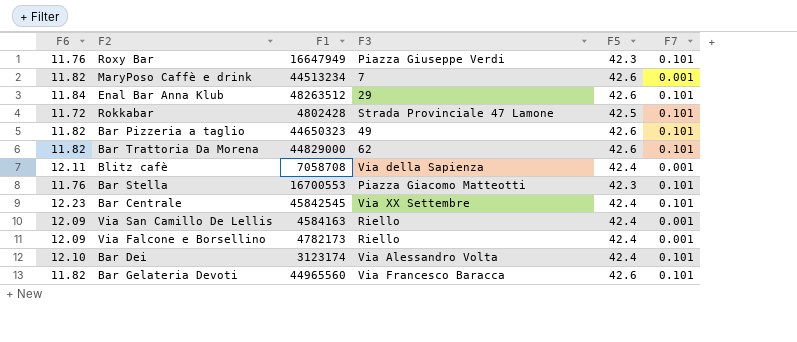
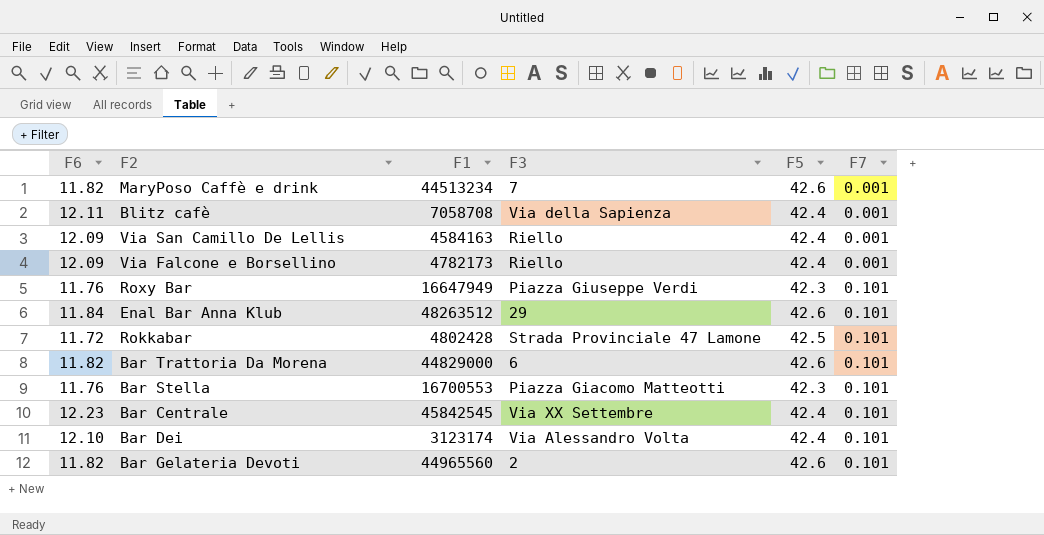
row order: none -> F7 ascending
row Bar Pizzeria a taglio: 11.82 | 44650323 | 49 | 42.6 | 0.101 -> none
Bar Trattoria Da Morena | F3: 62 -> 6
Bar Gelateria Devoti | F3: Via Francesco Baracca -> 2

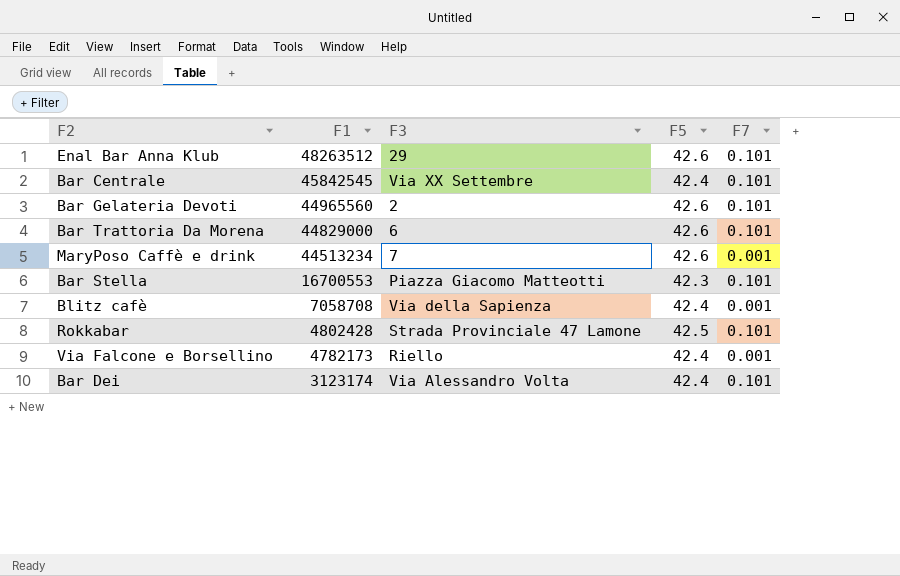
row order: F7 ascending -> F1 descending
column F6 | position: 1 -> none
row Via San Camillo De Lellis: 12.09 | 4584163 | Riello | 42.4 | 0.001 -> none
row Roxy Bar: 11.76 | 16647949 | Piazza Giuseppe Verdi | 42.3 | 0.101 -> none

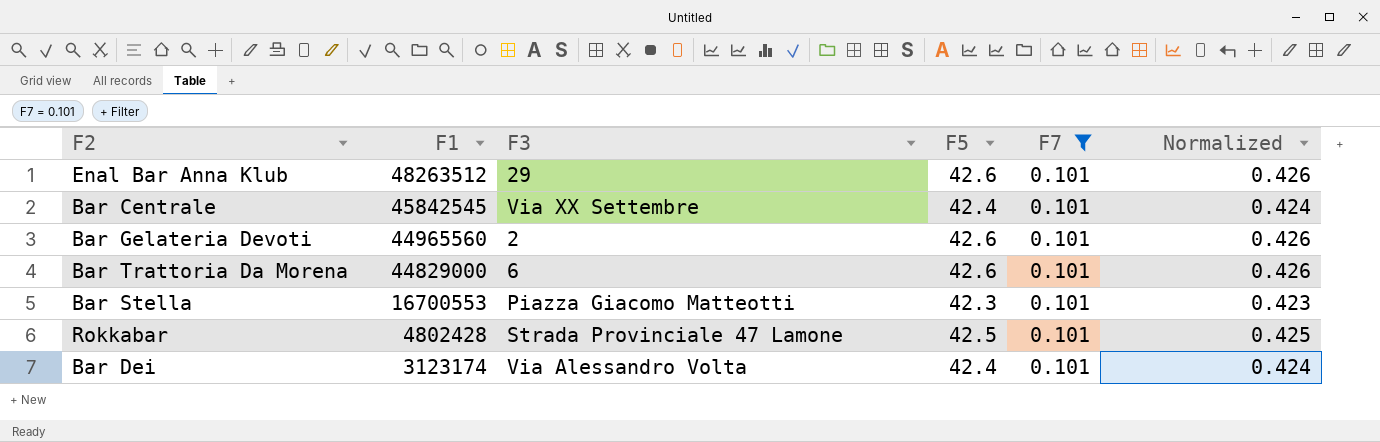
filter: none -> F7 = 0.101
column Normalized | formula: none -> [F5] * 0.01

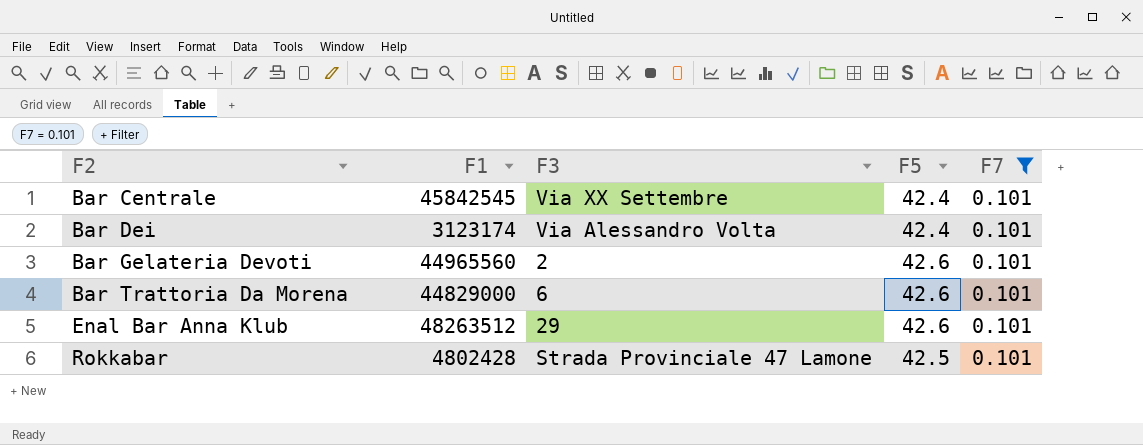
row order: F1 descending -> F2 ascending
column Normalized | formula: [F5] * 0.01 -> none
row Bar Stella: 16700553 | Piazza Giacomo Matteotti | 42.3 | 0.101 | 0.423 -> none

